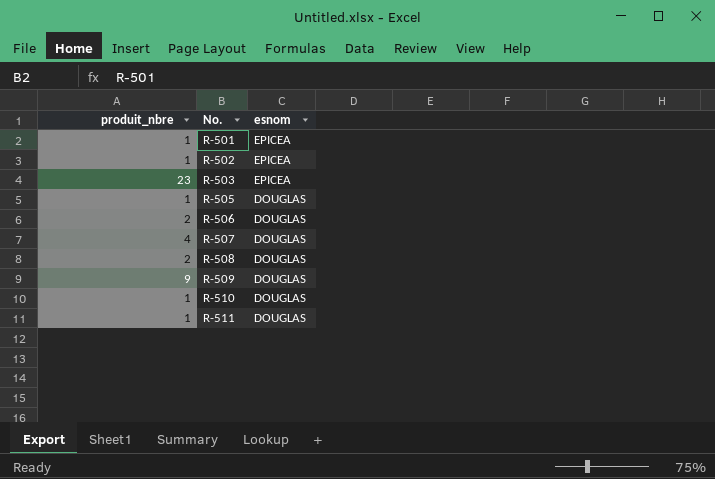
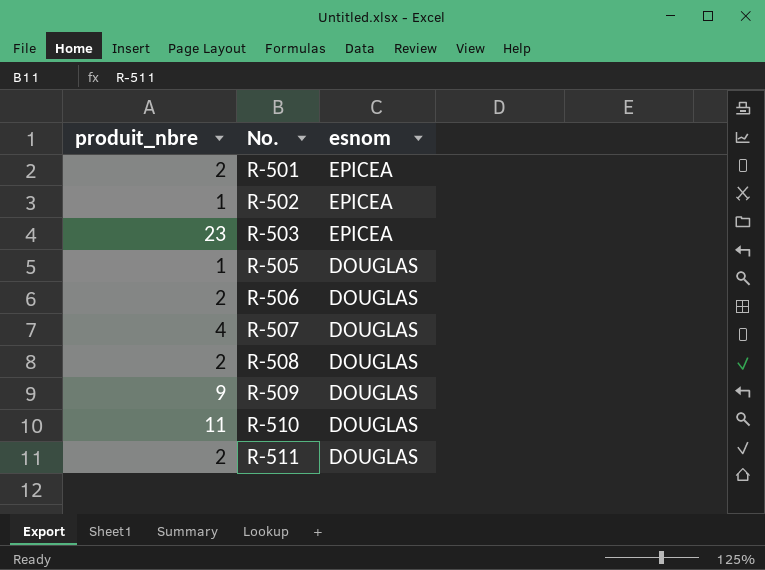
R-501 | produit_nbre: 1 -> 2
R-510 | produit_nbre: 1 -> 11
R-511 | produit_nbre: 1 -> 2

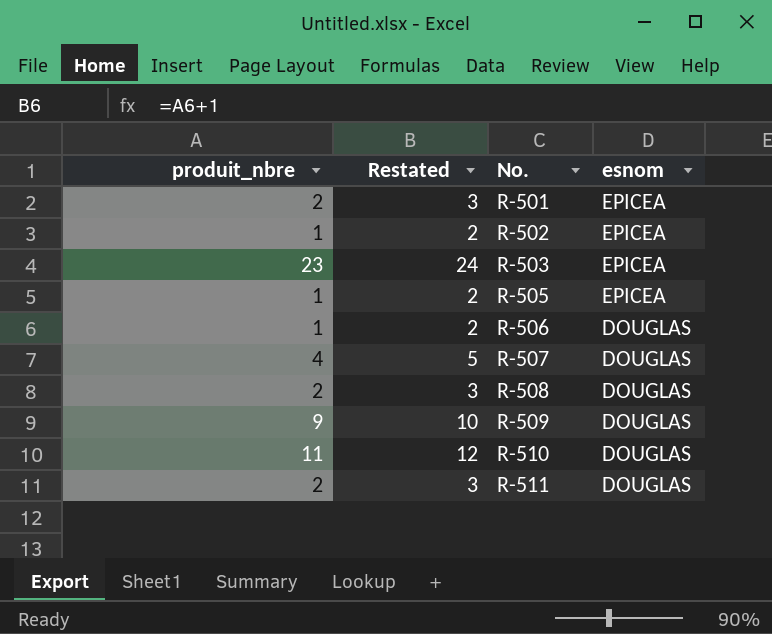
column Restated | formula: none -> [produit_nbre] + 1
R-505 | esnom: DOUGLAS -> EPICEA
R-506 | produit_nbre: 2 -> 1

